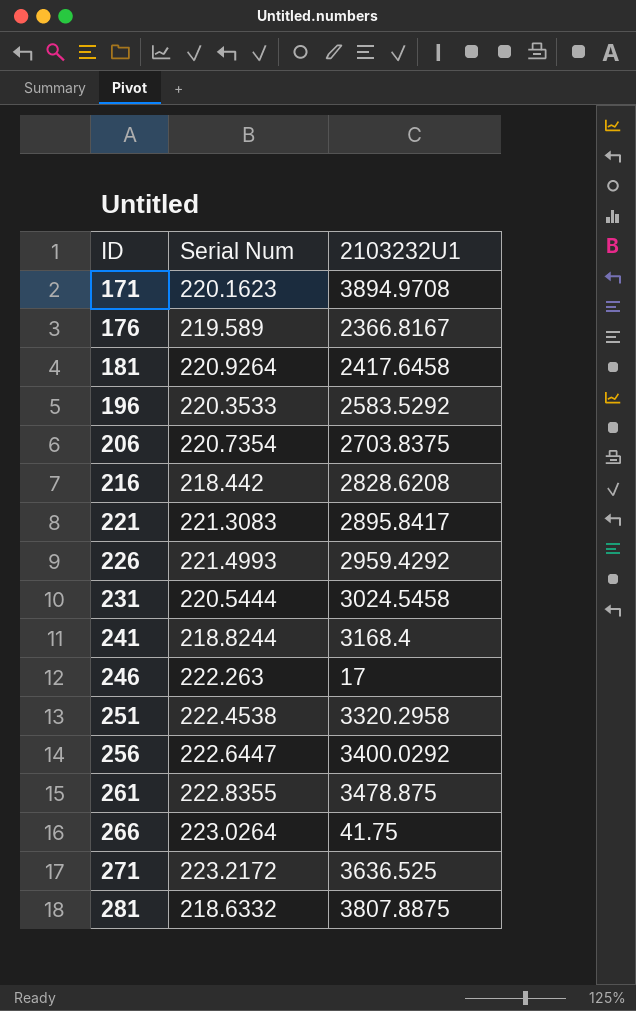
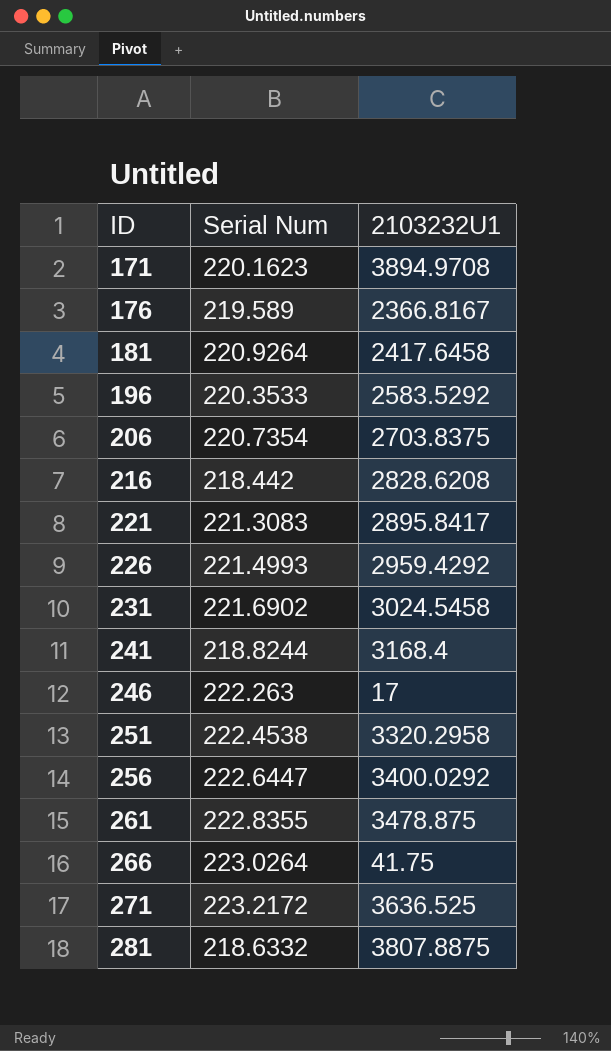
231 | Serial Num: 220.5444 -> 221.6902

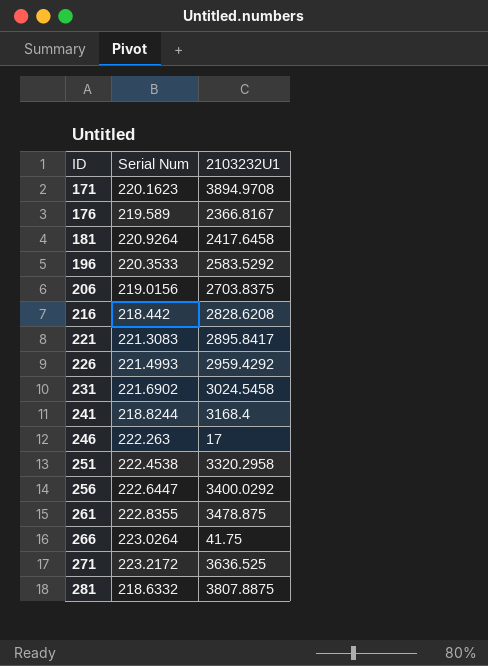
206 | Serial Num: 220.7354 -> 219.0156

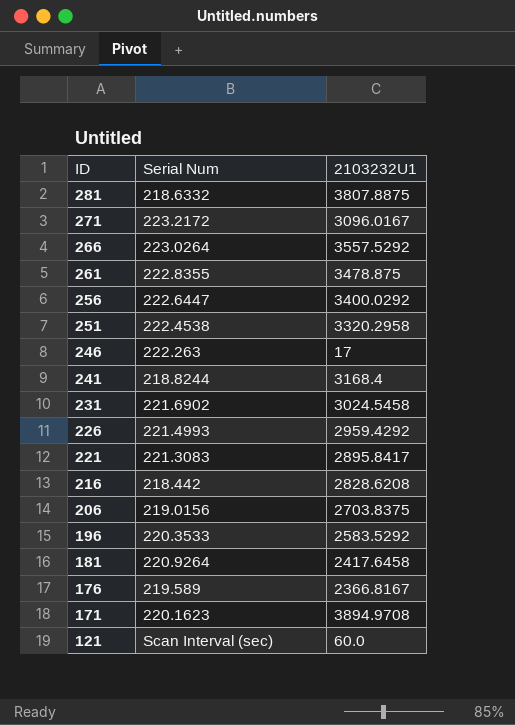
row order: ID ascending -> ID descending
271 | 2103232U1: 3636.525 -> 3096.0167
266 | 2103232U1: 41.75 -> 3557.5292
row 121: none -> Scan Interval (sec) | 60.0

